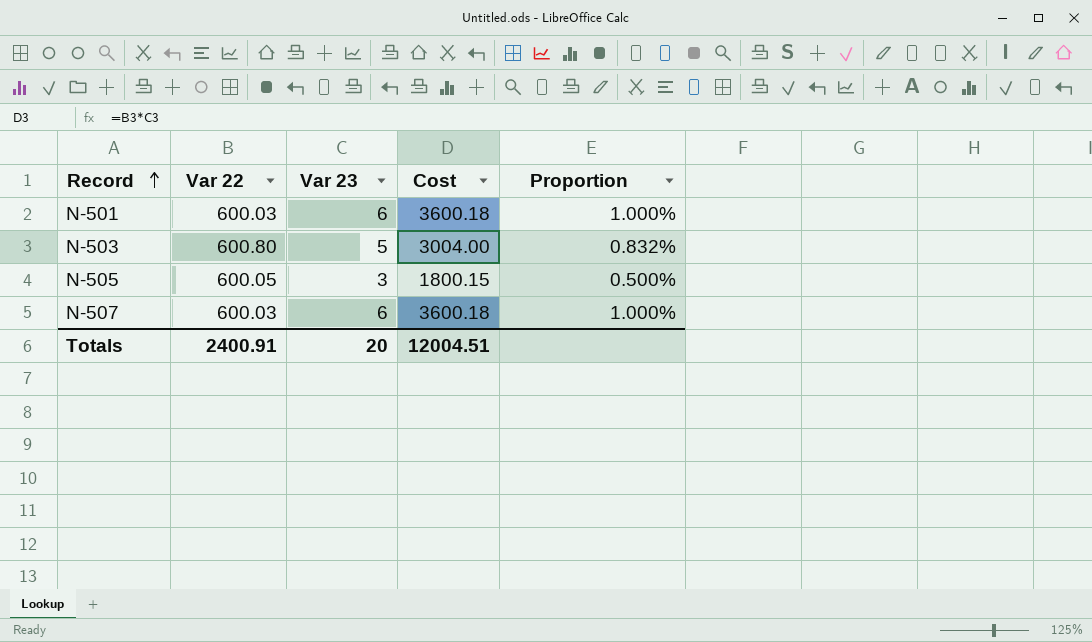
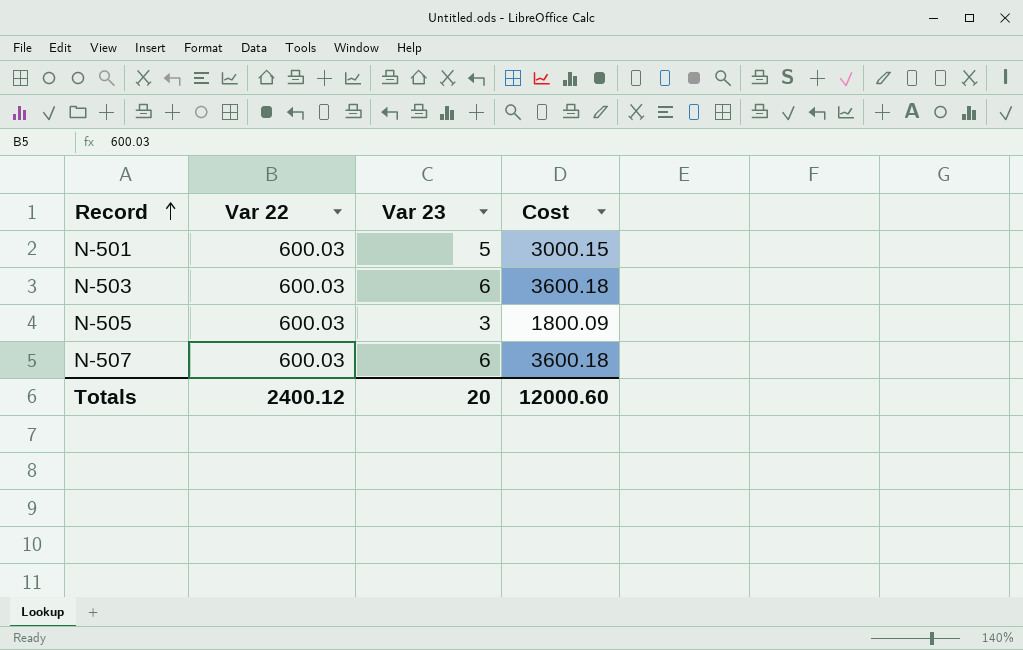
column Proportion | formula: [Var 23] / [Var 22] -> none
N-501 | Var 23: 6 -> 5
N-501 | Cost: 3600.18 -> 3000.15
N-503 | Var 22: 600.80 -> 600.03
N-503 | Var 23: 5 -> 6
N-503 | Cost: 3004.00 -> 3600.18
N-505 | Var 22: 600.05 -> 600.03
N-505 | Cost: 1800.15 -> 1800.09
Totals | Var 22: 2400.91 -> 2400.12
Totals | Cost: 12004.51 -> 12000.60

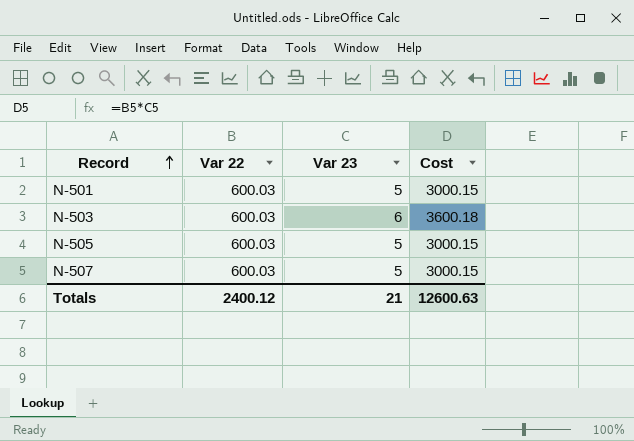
N-505 | Var 23: 3 -> 5
N-505 | Cost: 1800.09 -> 3000.15
N-507 | Var 23: 6 -> 5
N-507 | Cost: 3600.18 -> 3000.15
Totals | Var 23: 20 -> 21
Totals | Cost: 12000.60 -> 12600.63

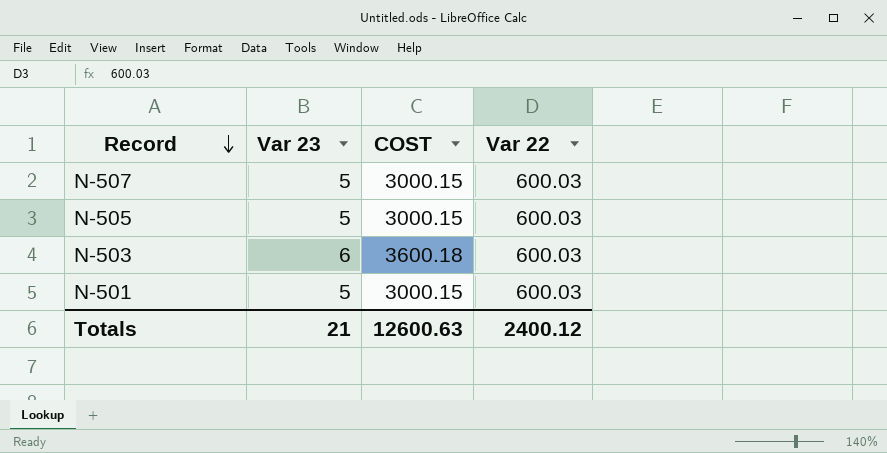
row order: Record ascending -> Record descending
column name: Cost -> COST
column Var 22 | position: 2 -> 4

